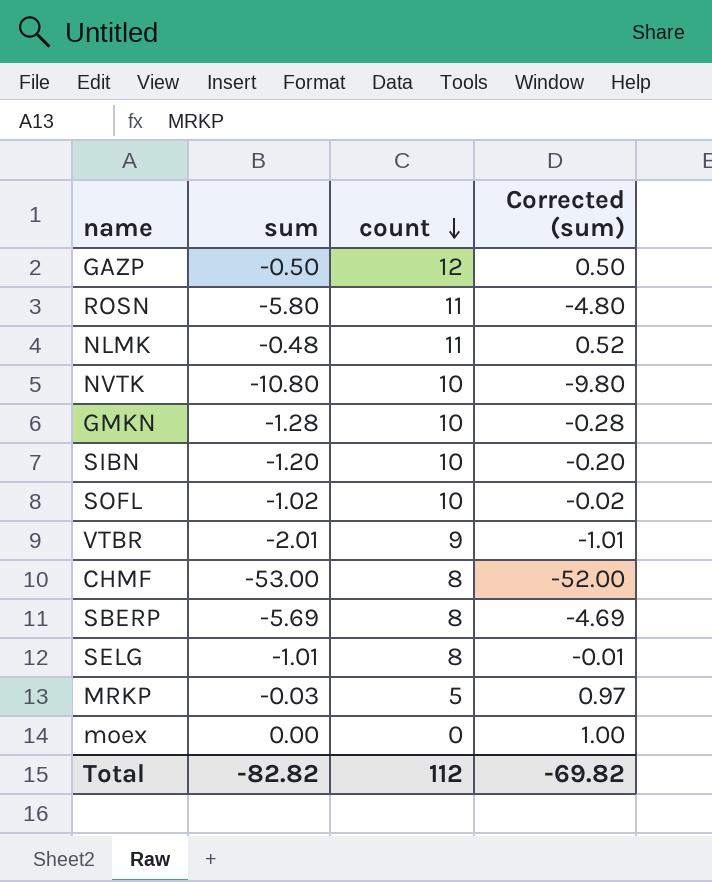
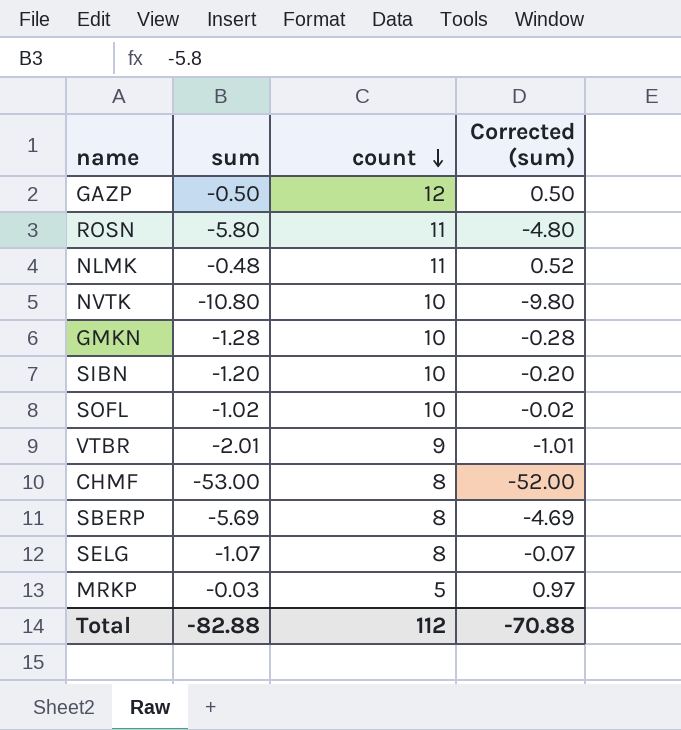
row moex: 0.00 | 0 | 1.00 -> none
SELG | sum: -1.01 -> -1.07
SELG | Corrected (sum): -0.01 -> -0.07
Total | sum: -82.82 -> -82.88
Total | Corrected (sum): -69.82 -> -70.88

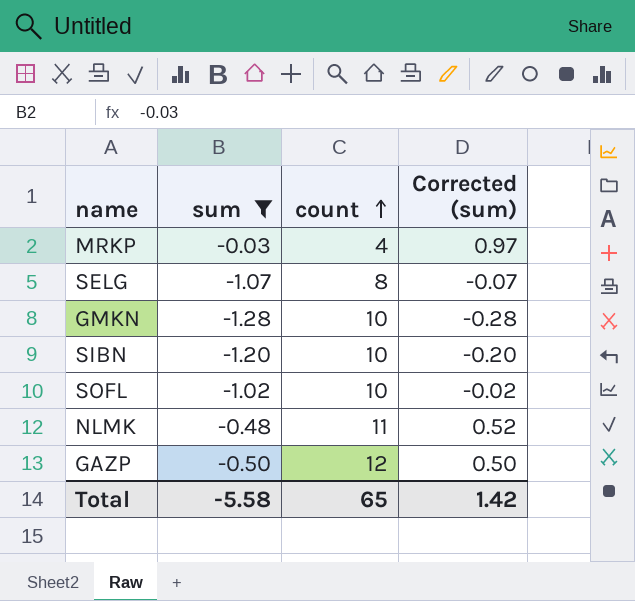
filter: none -> sum >= -1.28
row order: count descending -> count ascending
MRKP | count: 5 -> 4
Total | sum: -82.88 -> -5.58
Total | count: 112 -> 65
Total | Corrected (sum): -70.88 -> 1.42

